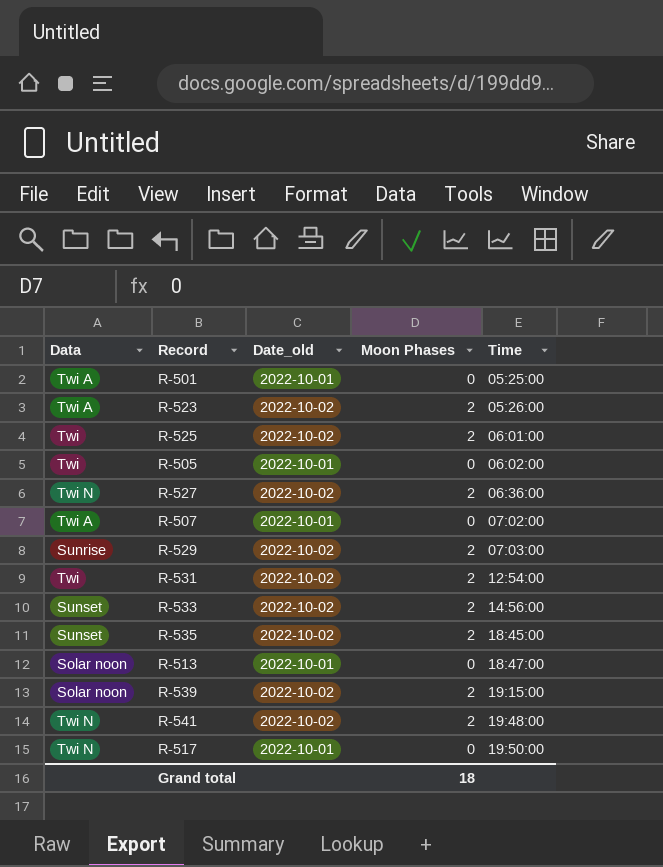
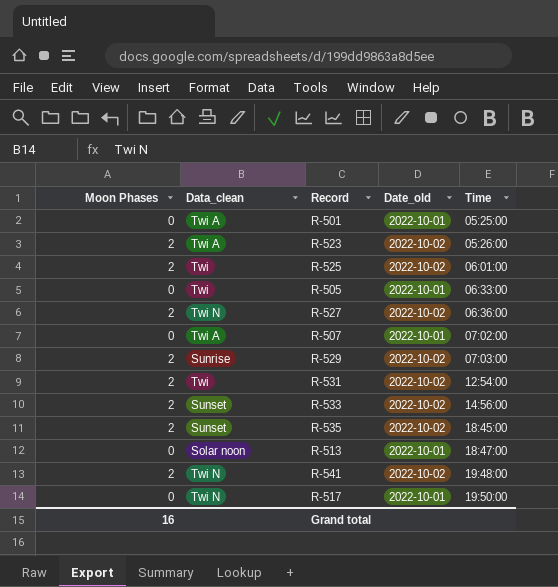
column Moon Phases | position: 4 -> 1
column name: Data -> Data_clean
row R-539: Solar noon | 2022-10-02 | 2 | 19:15:00 -> none
R-505 | Time: 06:02:00 -> 06:33:00
Grand total | Moon Phases: 18 -> 16

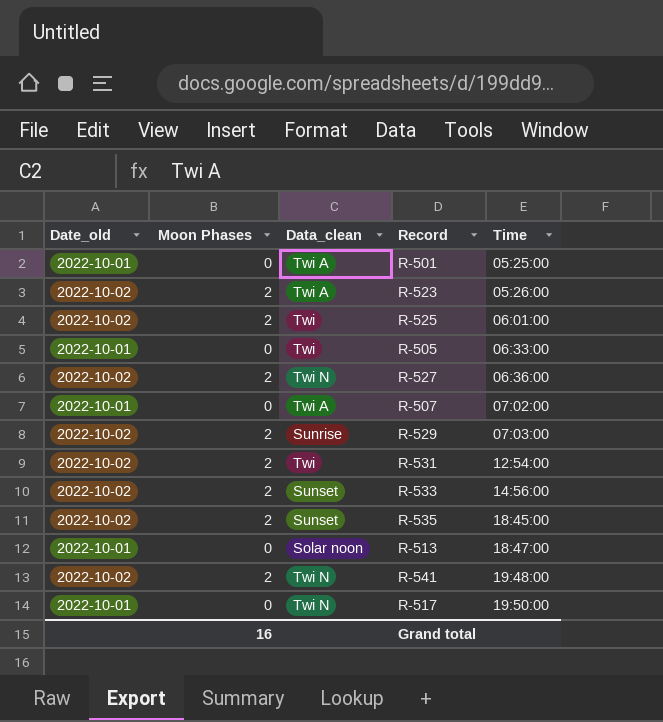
column Date_old | position: 4 -> 1

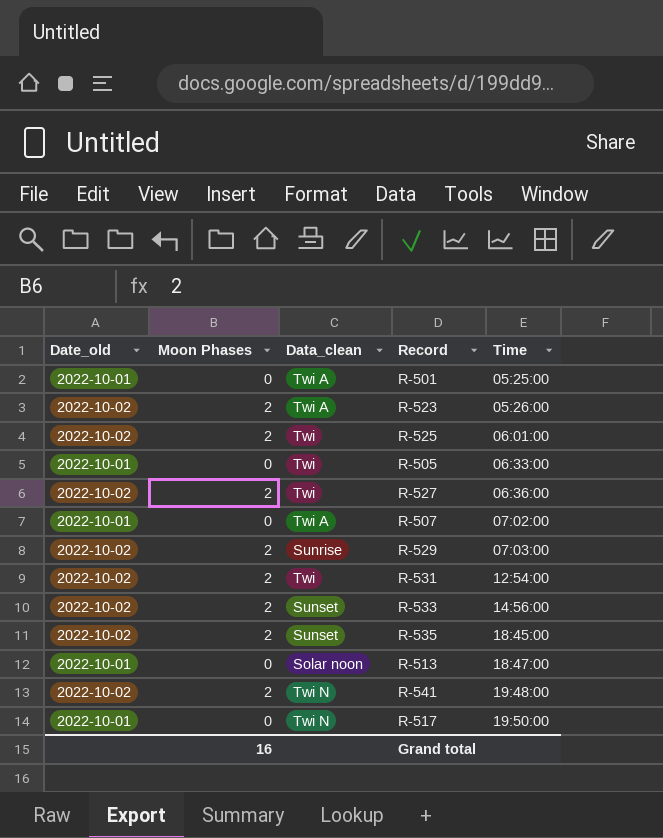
R-527 | Data_clean: Twi N -> Twi

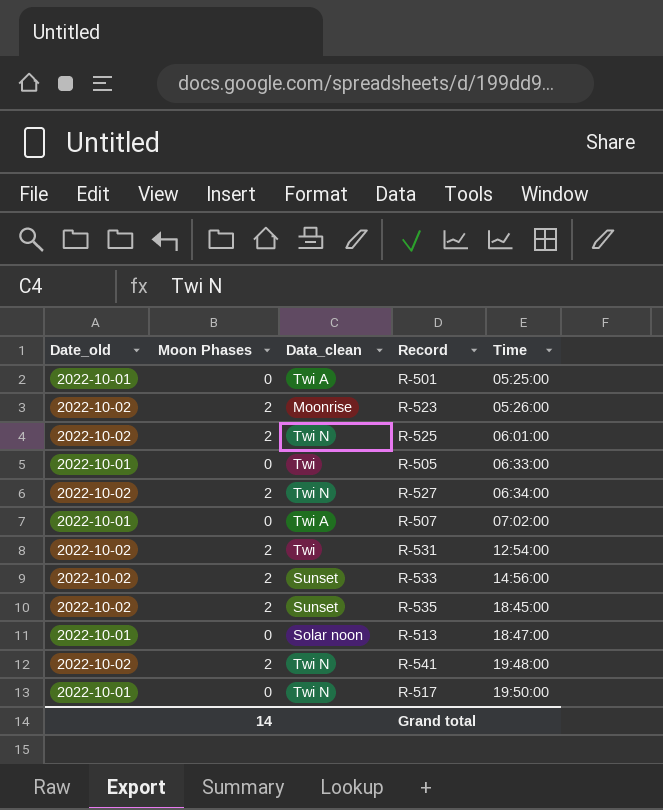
row R-529: 2022-10-02 | 2 | Sunrise | 07:03:00 -> none
R-523 | Data_clean: Twi A -> Moonrise
R-525 | Data_clean: Twi -> Twi N
R-527 | Data_clean: Twi -> Twi N
R-527 | Time: 06:36:00 -> 06:34:00
Grand total | Moon Phases: 16 -> 14

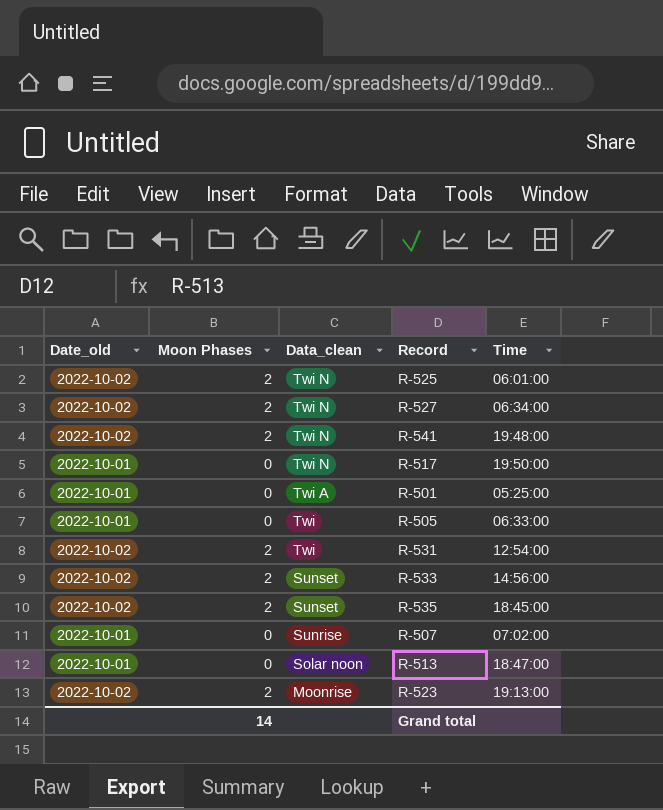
row order: Time ascending -> Data_clean descending
R-507 | Data_clean: Twi A -> Sunrise
R-523 | Time: 05:26:00 -> 19:13:00

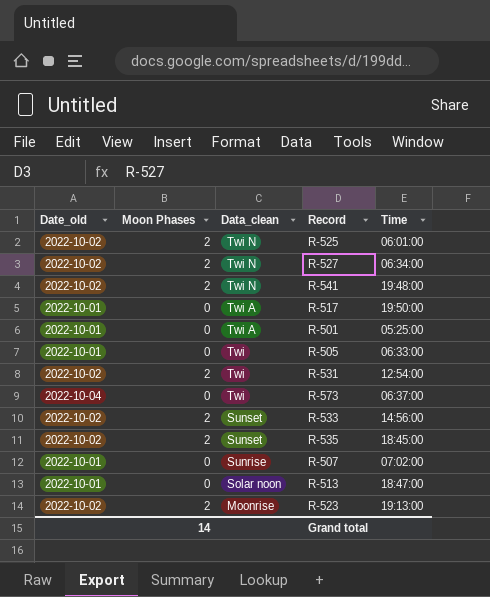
R-517 | Data_clean: Twi N -> Twi A
row R-573: none -> 2022-10-04 | 0 | Twi | 06:37:00

